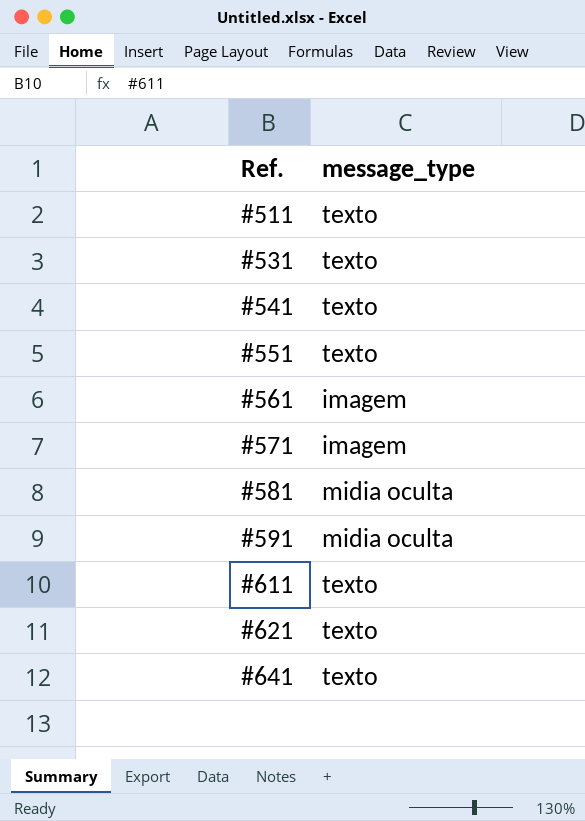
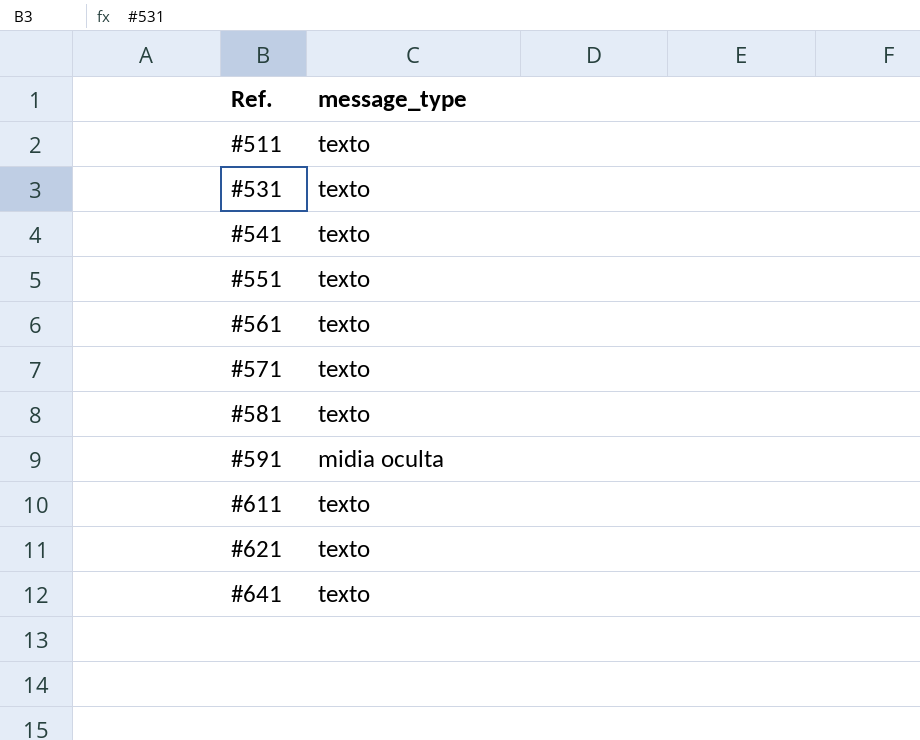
#561 | message_type: imagem -> texto
#571 | message_type: imagem -> texto
#581 | message_type: midia oculta -> texto

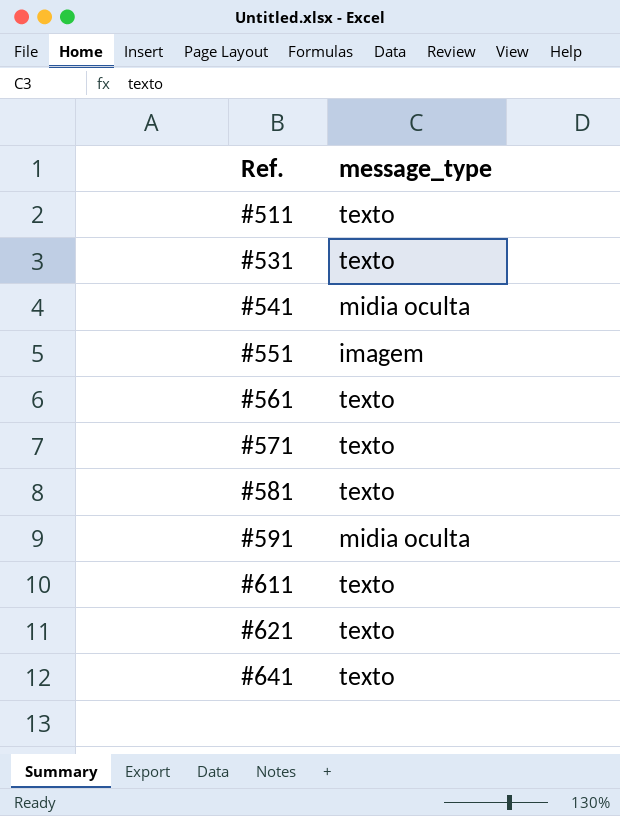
#541 | message_type: texto -> midia oculta
#551 | message_type: texto -> imagem

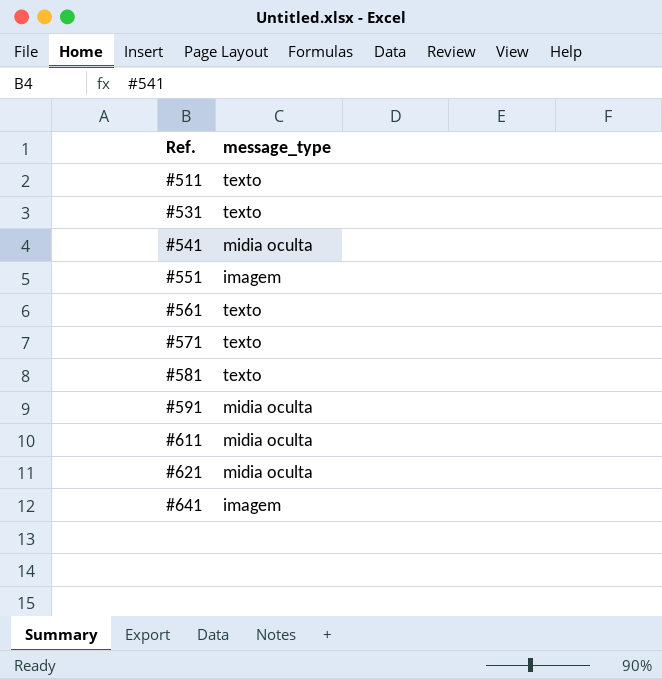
#611 | message_type: texto -> midia oculta
#621 | message_type: texto -> midia oculta
#641 | message_type: texto -> imagem

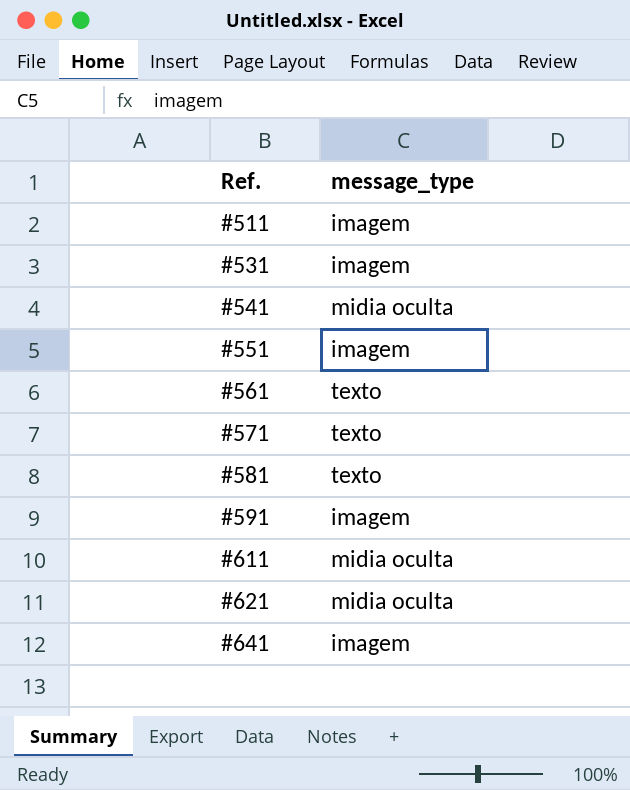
#511 | message_type: texto -> imagem
#531 | message_type: texto -> imagem
#591 | message_type: midia oculta -> imagem

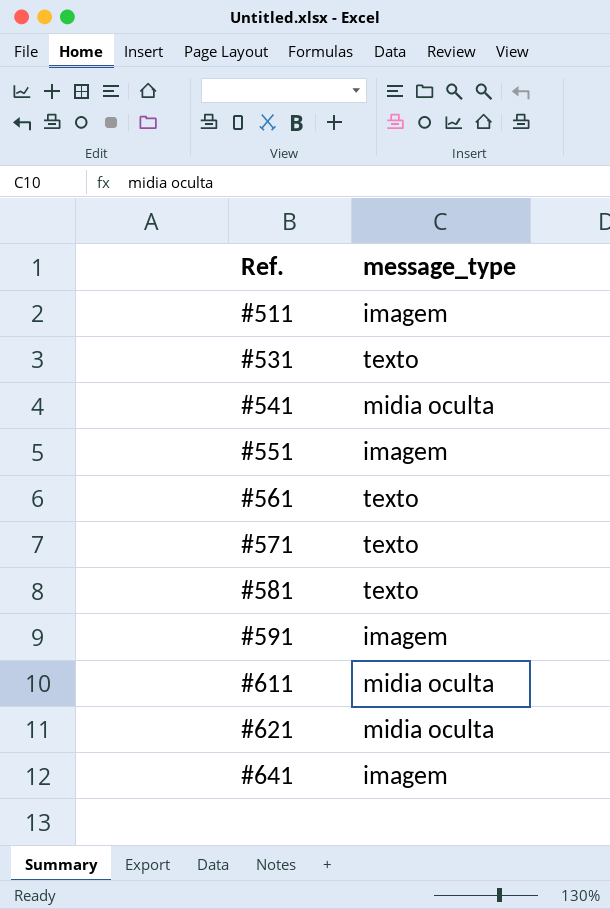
#531 | message_type: imagem -> texto

